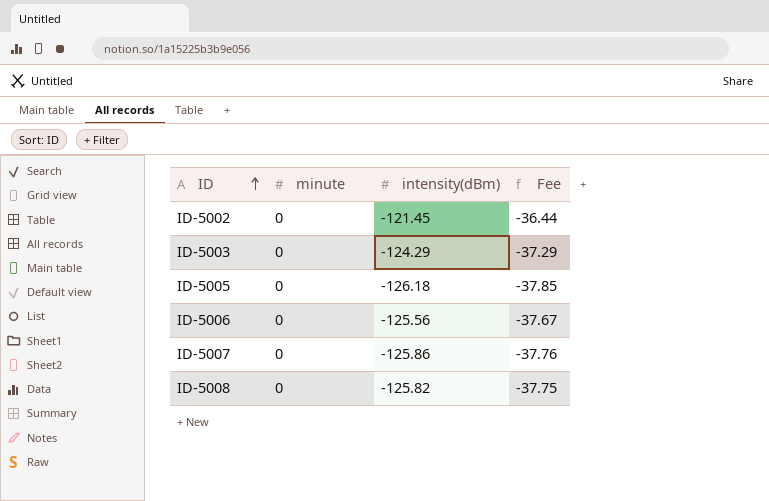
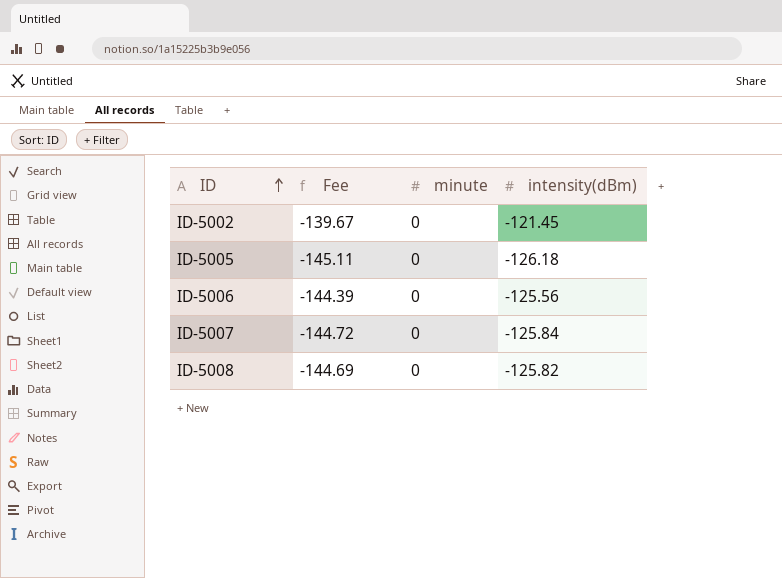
column Fee | formula: [intensity(dBm)] * 0.3 -> [intensity(dBm)] * 1.15
column Fee | position: 4 -> 2
row ID-5003: 0 | -124.29 | -37.29 -> none
ID-5007 | intensity(dBm): -125.86 -> -125.84

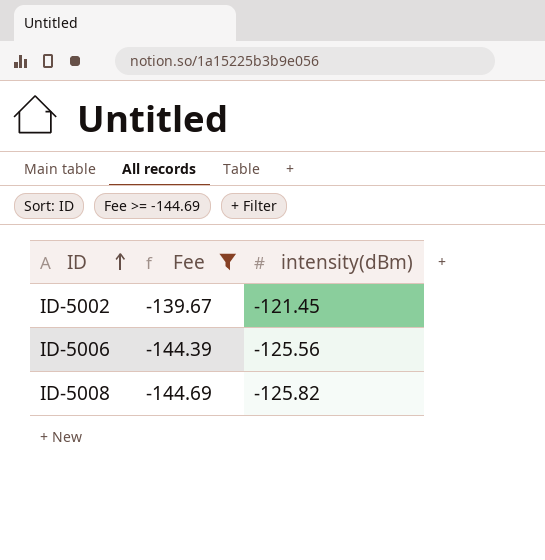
filter: none -> Fee >= -144.69
column minute | position: 3 -> none

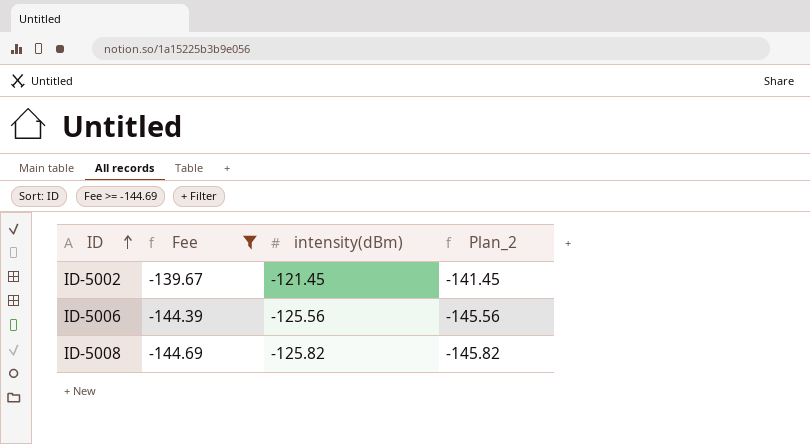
column Plan_2 | formula: none -> [intensity(dBm)] - 20

